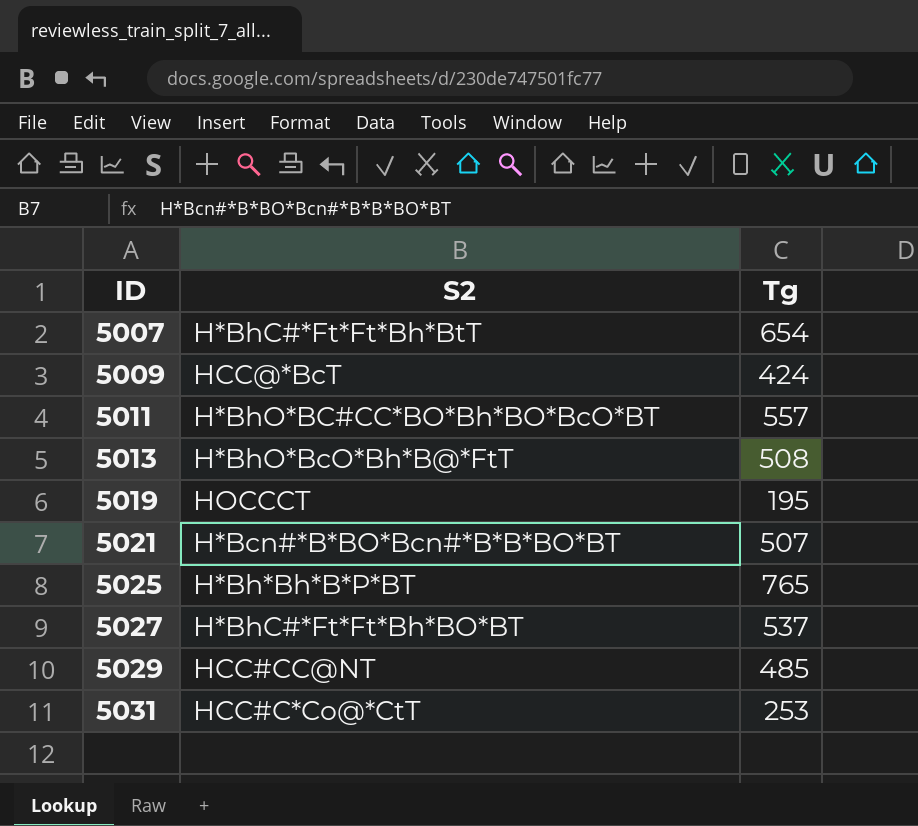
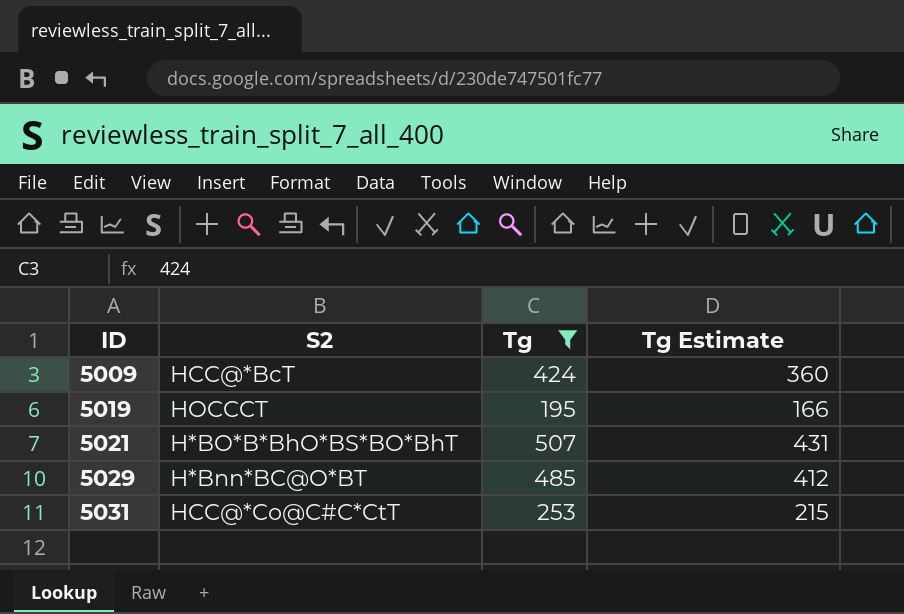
filter: none -> Tg <= 507
column Tg Estimate | formula: none -> [Tg] * 0.85
5021 | S2: H*Bcn#*B*BO*Bcn#*B*B*BO*BT -> H*BO*B*BhO*BS*BO*BhT
5029 | S2: HCC#CC@NT -> H*Bnn*BC@O*BT
5031 | S2: HCC#C*Co@*CtT -> HCC@*Co@C#C*CtT

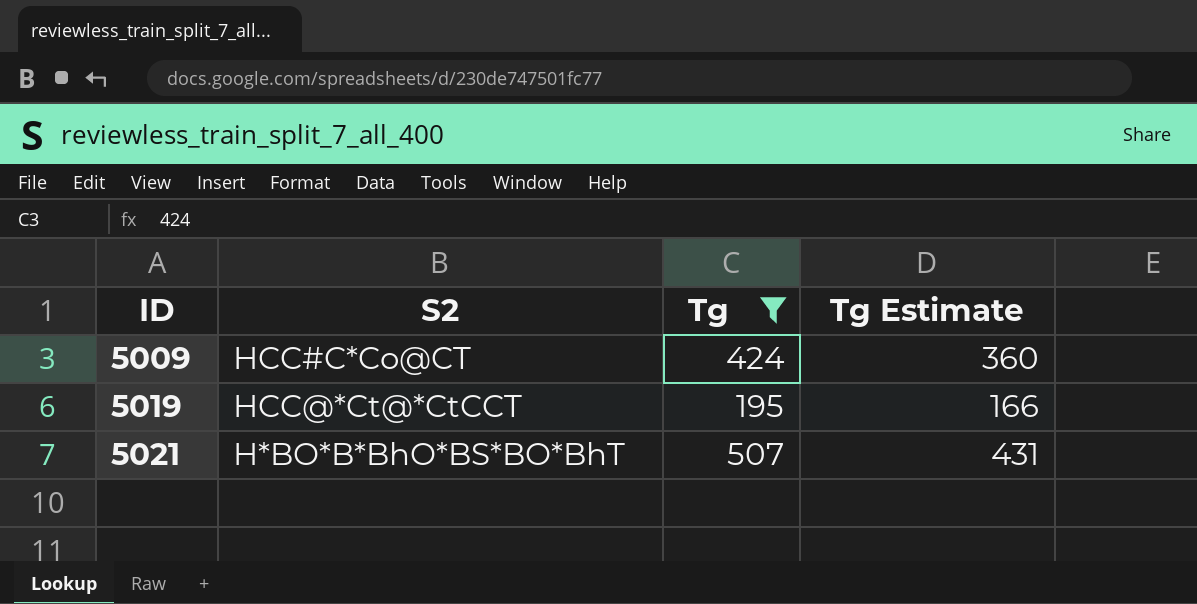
row 5029: H*Bnn*BC@O*BT | 485 | 412 -> none
row 5031: HCC@*Co@C#C*CtT | 253 | 215 -> none
5009 | S2: HCC@*BcT -> HCC#C*Co@CT
5019 | S2: HOCCCT -> HCC@*Ct@*CtCCT

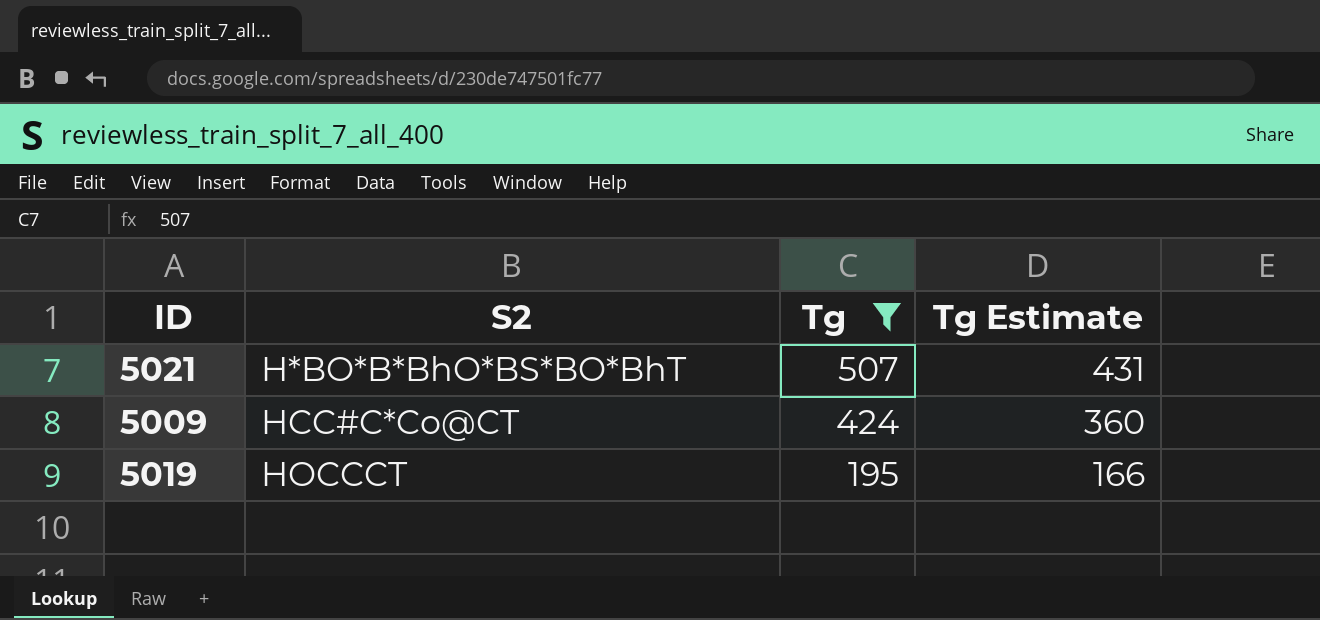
row order: ID ascending -> S2 ascending
5019 | S2: HCC@*Ct@*CtCCT -> HOCCCT

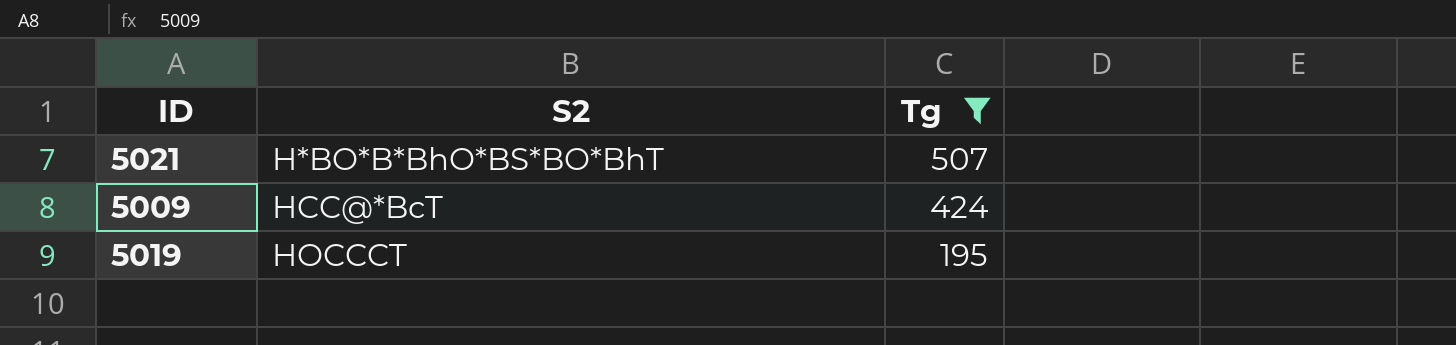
column Tg Estimate | formula: [Tg] * 0.85 -> none
5009 | S2: HCC#C*Co@CT -> HCC@*BcT

